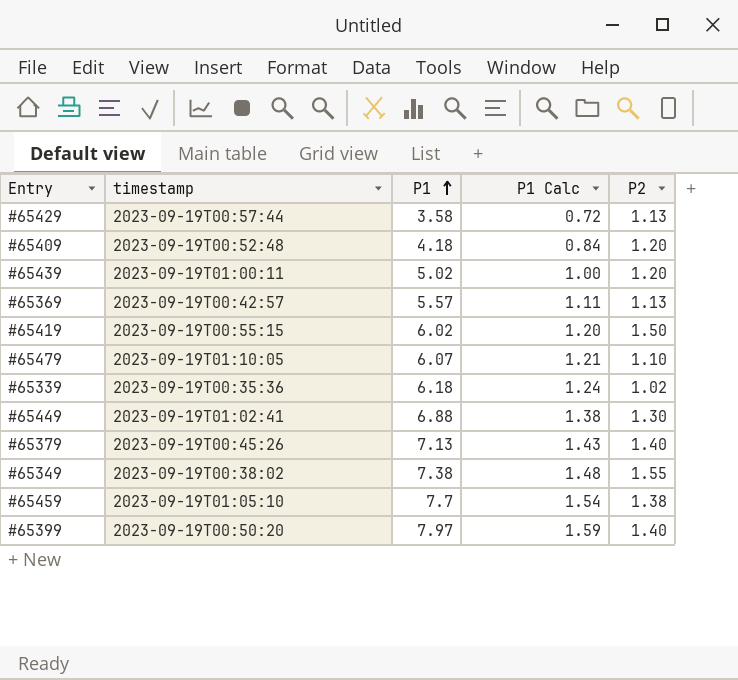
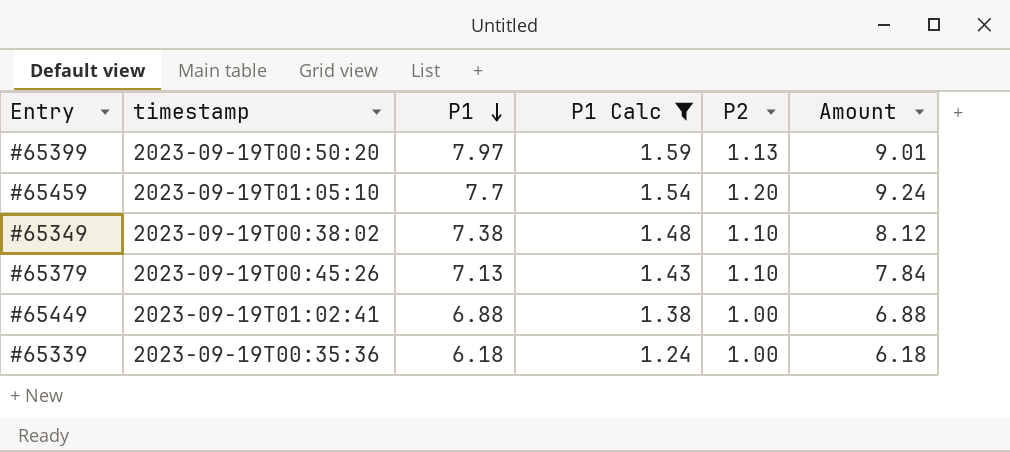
filter: none -> P1 Calc >= 1.24
row order: P1 ascending -> P1 descending
column Amount | formula: none -> [P1] * [P2]
#65399 | P2: 1.40 -> 1.13
#65459 | P2: 1.38 -> 1.20
#65349 | P2: 1.55 -> 1.10
#65379 | P2: 1.40 -> 1.10
#65449 | P2: 1.30 -> 1.00
#65339 | P2: 1.02 -> 1.00

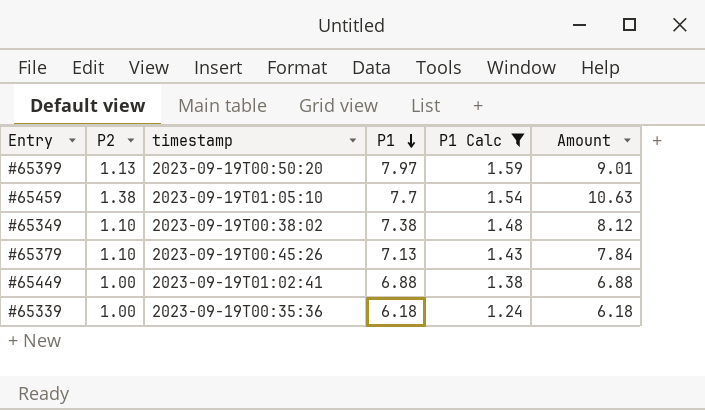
column P2 | position: 5 -> 2
#65459 | P2: 1.20 -> 1.38
#65459 | Amount: 9.24 -> 10.63

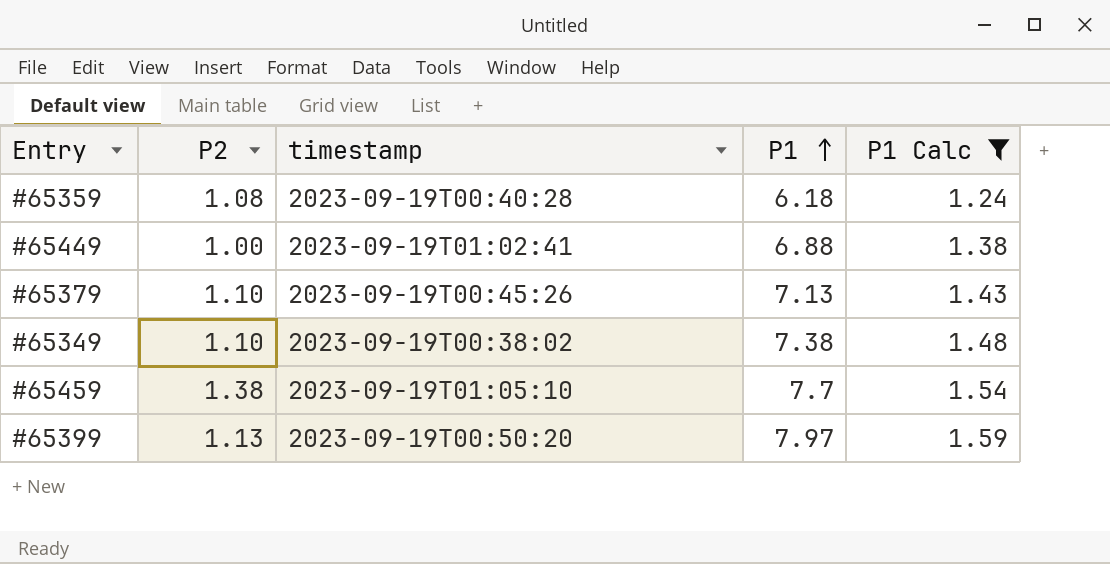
row order: P1 descending -> P1 ascending
column Amount | formula: [P2] * [P1] -> none
row #65339: 1.00 | 2023-09-19T00:35:36 | 6.18 | 1.24 | 6.18 -> none
row #65359: none -> 1.08 | 2023-09-19T00:40:28 | 6.18 | 1.24

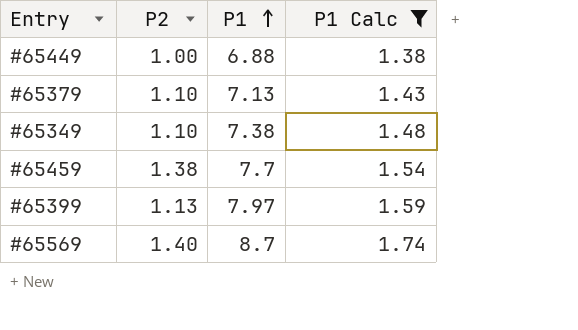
column timestamp | position: 3 -> none
row #65359: 1.08 | 2023-09-19T00:40:28 | 6.18 | 1.24 -> none
row #65569: none -> 1.40 | 8.7 | 1.74

